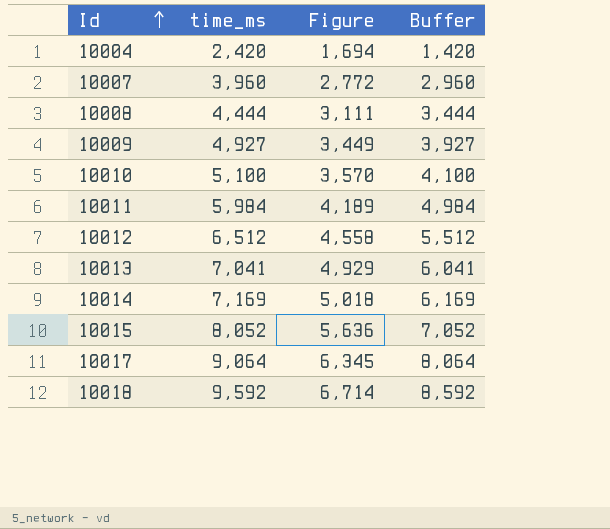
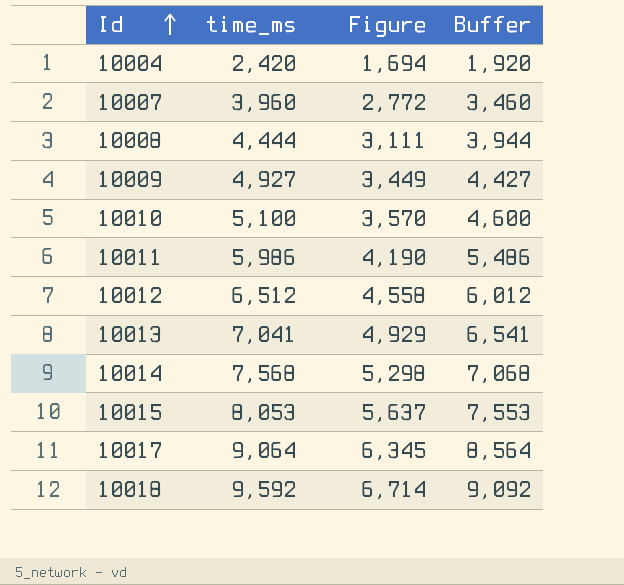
column Buffer | formula: [time_ms] - 1000 -> [time_ms] - 500
10011 | time_ms: 5,984 -> 5,986
10011 | Figure: 4,189 -> 4,190
10014 | time_ms: 7,169 -> 7,568
10014 | Figure: 5,018 -> 5,298
10015 | time_ms: 8,052 -> 8,053
10015 | Figure: 5,636 -> 5,637

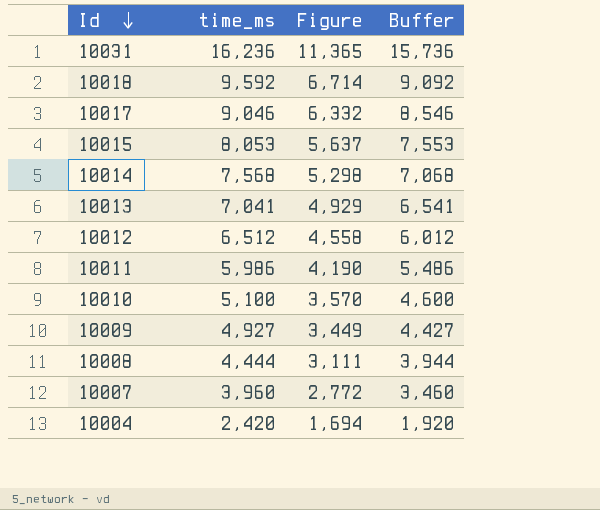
row order: Id ascending -> Id descending
row 10031: none -> 16,236 | 11,365 | 15,736
10017 | time_ms: 9,064 -> 9,046
10017 | Figure: 6,345 -> 6,332
10017 | Buffer: 8,564 -> 8,546

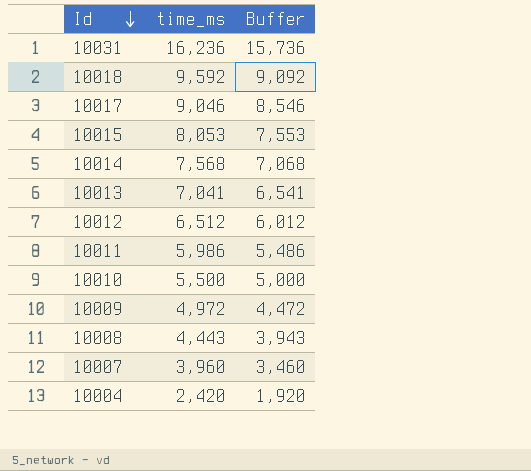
column Figure | formula: [time_ms] * 0.7 -> none
10010 | time_ms: 5,100 -> 5,500
10010 | Buffer: 4,600 -> 5,000
10009 | time_ms: 4,927 -> 4,972
10009 | Buffer: 4,427 -> 4,472
10008 | time_ms: 4,444 -> 4,443
10008 | Buffer: 3,944 -> 3,943

